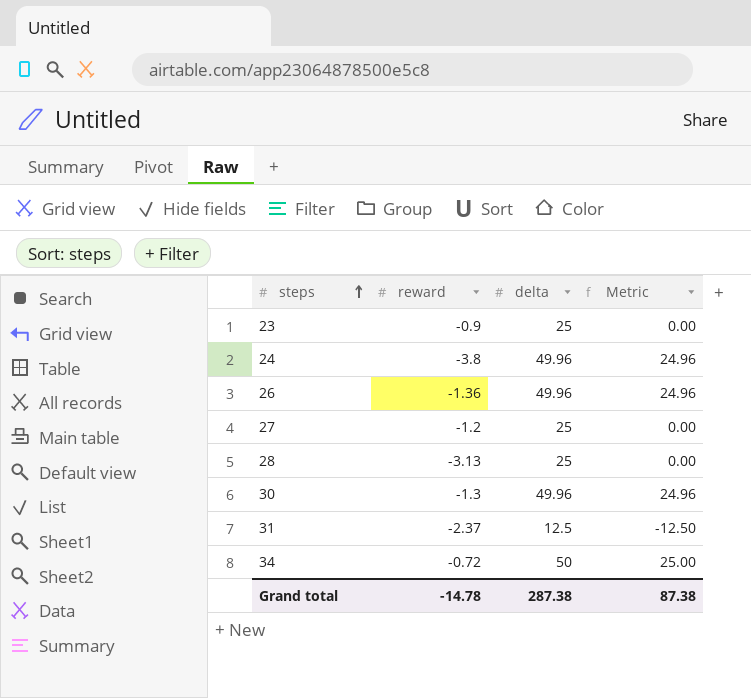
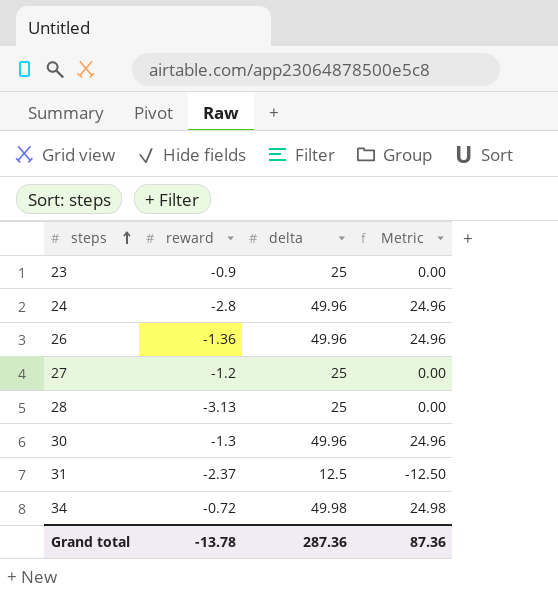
24 | reward: -3.8 -> -2.8
34 | delta: 50 -> 49.98
34 | Metric: 25.00 -> 24.98
Grand total | reward: -14.78 -> -13.78
Grand total | delta: 287.38 -> 287.36
Grand total | Metric: 87.38 -> 87.36

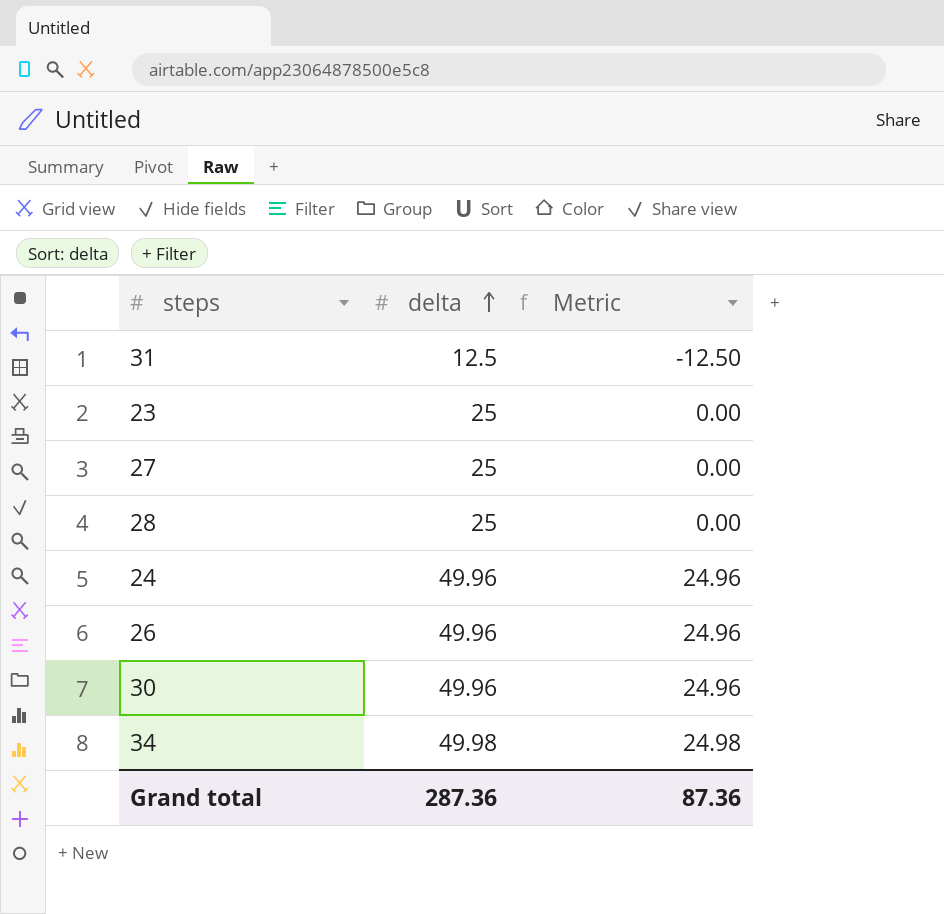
row order: steps ascending -> delta ascending
column reward | position: 2 -> none

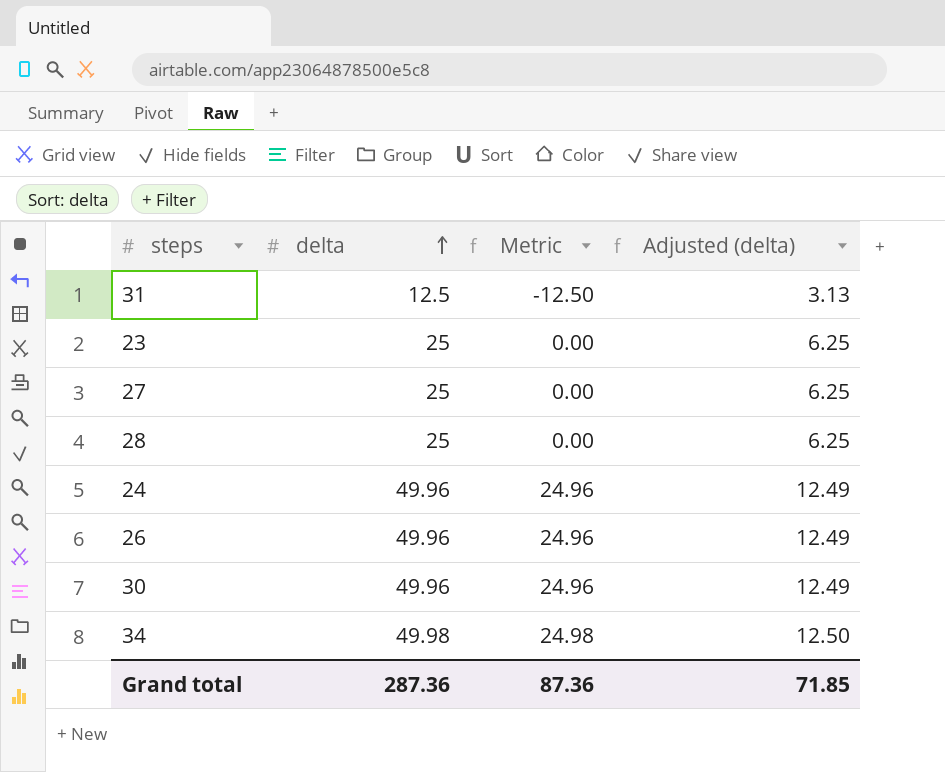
column Adjusted (delta) | formula: none -> [delta] * 0.25

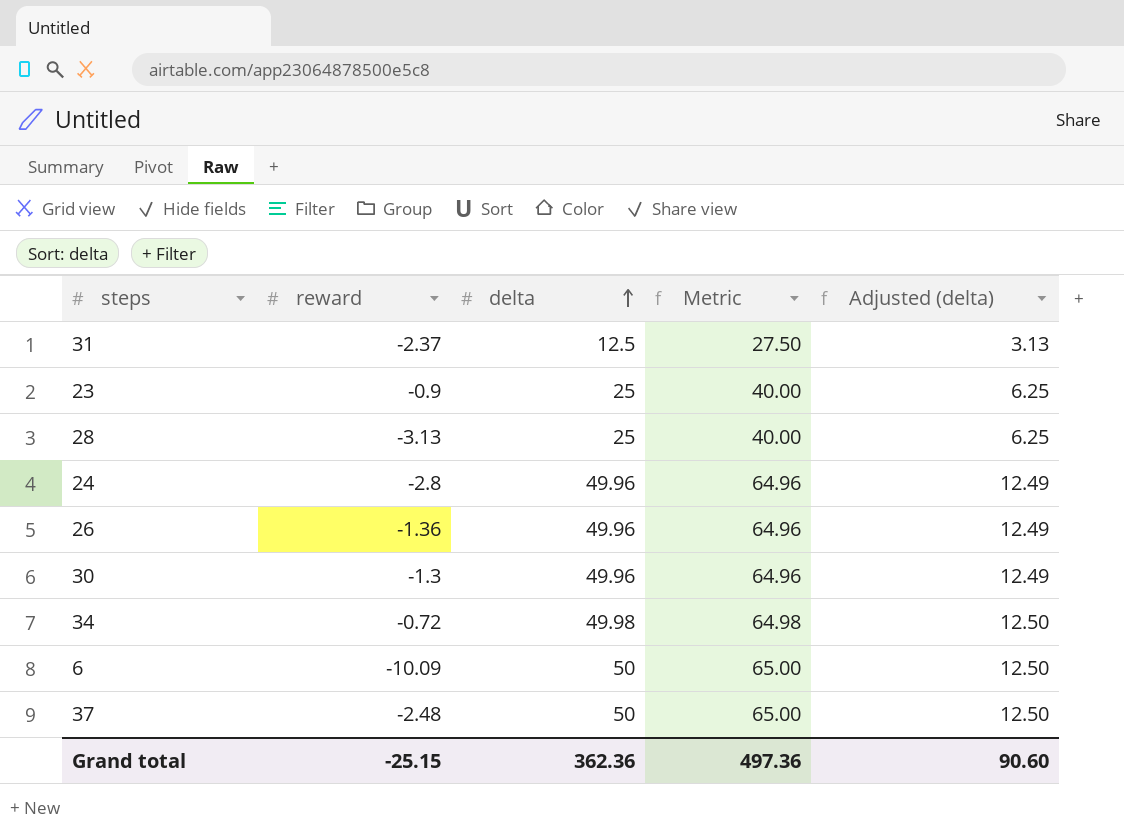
column reward | position: none -> 2
column Metric | formula: [delta] - 25 -> [delta] + 15
row 27: 25 | 0.00 | 6.25 -> none
row 6: none -> -10.09 | 50 | 65.00 | 12.50
row 37: none -> -2.48 | 50 | 65.00 | 12.50
Grand total | delta: 287.36 -> 362.36
Grand total | Metric: 87.36 -> 497.36
Grand total | Adjusted (delta): 71.85 -> 90.60

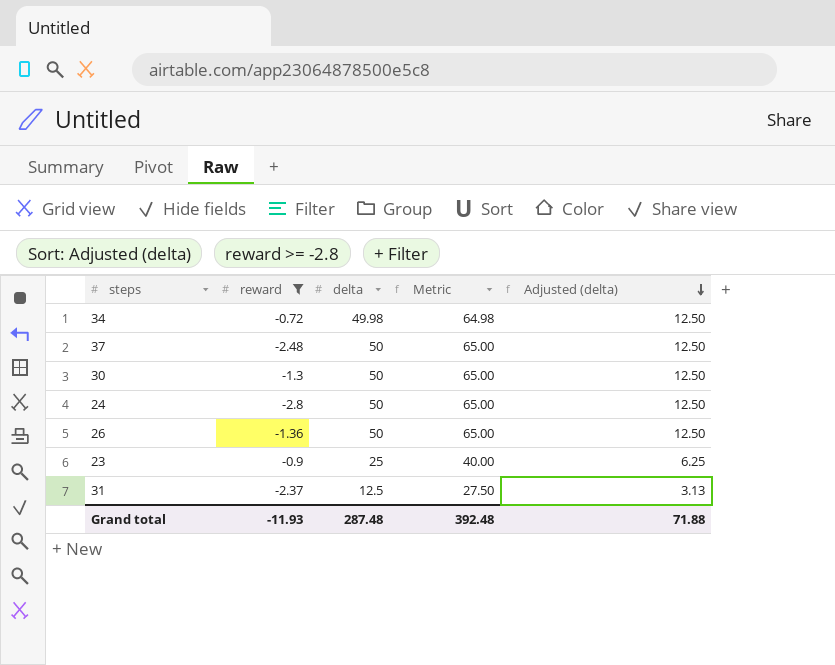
filter: none -> reward >= -2.8
row order: delta ascending -> Adjusted (delta) descending
30 | delta: 49.96 -> 50
30 | Metric: 64.96 -> 65.00
30 | Adjusted (delta): 12.49 -> 12.50
24 | delta: 49.96 -> 50
24 | Metric: 64.96 -> 65.00
24 | Adjusted (delta): 12.49 -> 12.50
26 | delta: 49.96 -> 50
26 | Metric: 64.96 -> 65.00
26 | Adjusted (delta): 12.49 -> 12.50
Grand total | reward: -25.15 -> -11.93
Grand total | delta: 362.36 -> 287.48
Grand total | Metric: 497.36 -> 392.48
Grand total | Adjusted (delta): 90.60 -> 71.88

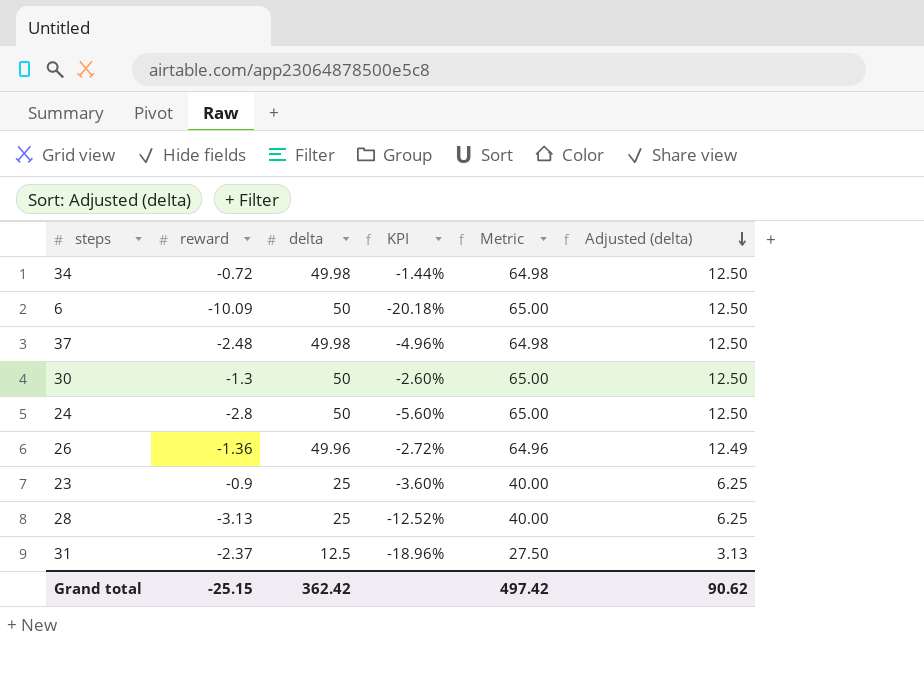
filter: reward >= -2.8 -> none
column KPI | formula: none -> [reward] / [delta]
37 | delta: 50 -> 49.98
37 | Metric: 65.00 -> 64.98
26 | delta: 50 -> 49.96
26 | Metric: 65.00 -> 64.96
26 | Adjusted (delta): 12.50 -> 12.49
Grand total | reward: -11.93 -> -25.15
Grand total | delta: 287.48 -> 362.42
Grand total | Metric: 392.48 -> 497.42
Grand total | Adjusted (delta): 71.88 -> 90.62

